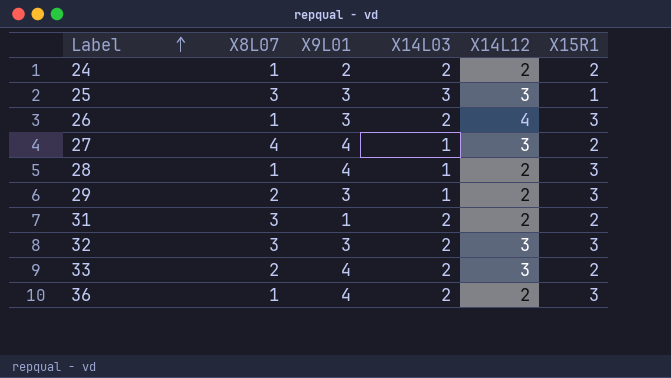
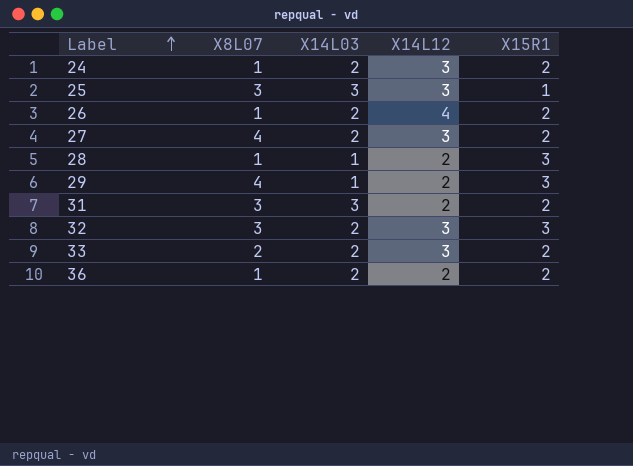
column X9L01 | position: 3 -> none
24 | X14L12: 2 -> 3
26 | X15R1: 3 -> 2
27 | X14L03: 1 -> 2
29 | X8L07: 2 -> 4
31 | X14L03: 2 -> 3
36 | X15R1: 3 -> 2

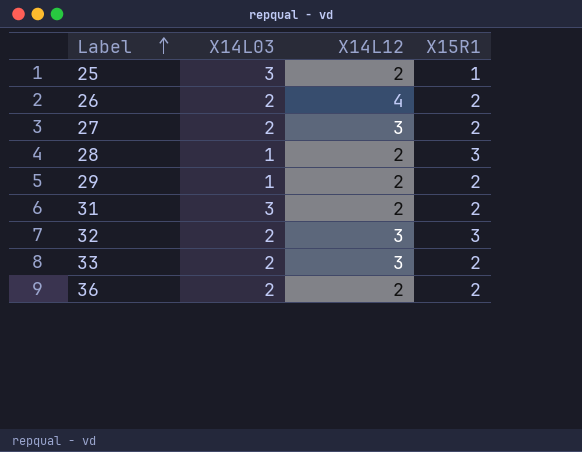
column X8L07 | position: 2 -> none
row 24: 1 | 2 | 3 | 2 -> none
25 | X14L12: 3 -> 2
29 | X15R1: 3 -> 2

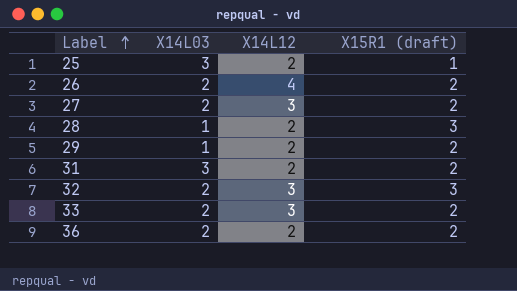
column name: X15R1 -> X15R1 (draft)

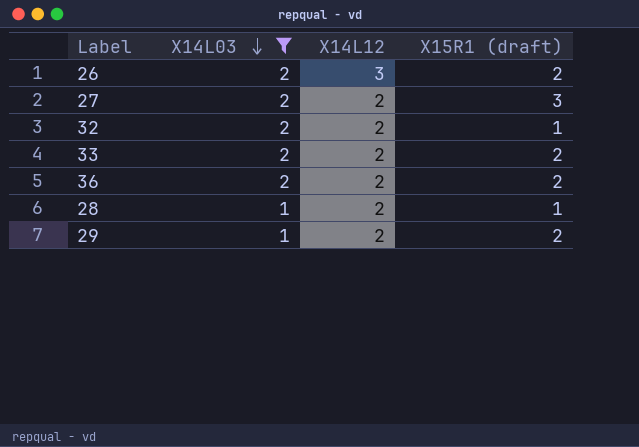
filter: none -> X14L03 != 3
row order: Label ascending -> X14L03 descending
26 | X14L12: 4 -> 3
27 | X14L12: 3 -> 2
27 | X15R1 (draft): 2 -> 3
32 | X14L12: 3 -> 2
32 | X15R1 (draft): 3 -> 1
33 | X14L12: 3 -> 2
28 | X15R1 (draft): 3 -> 1

